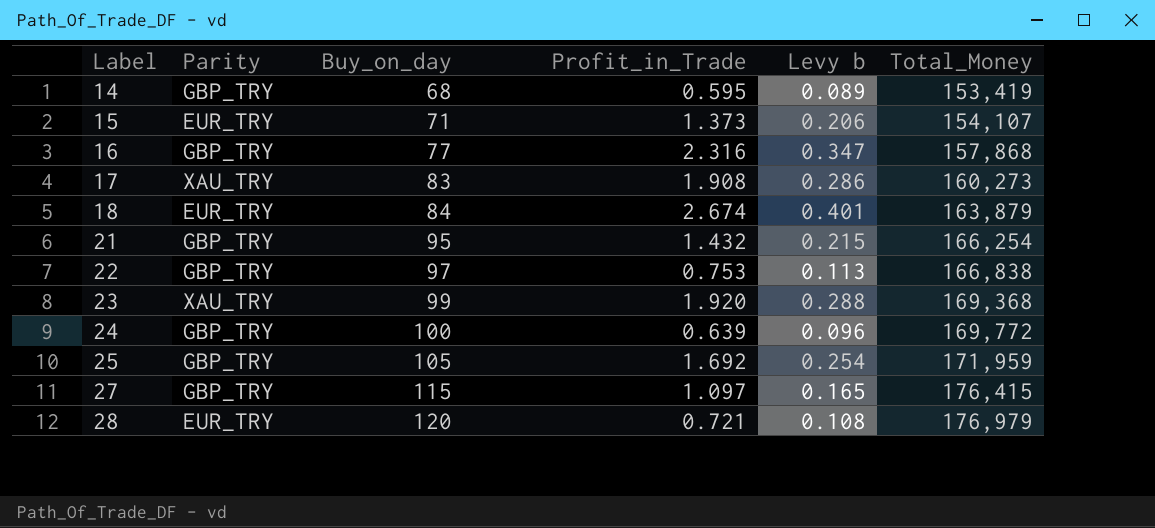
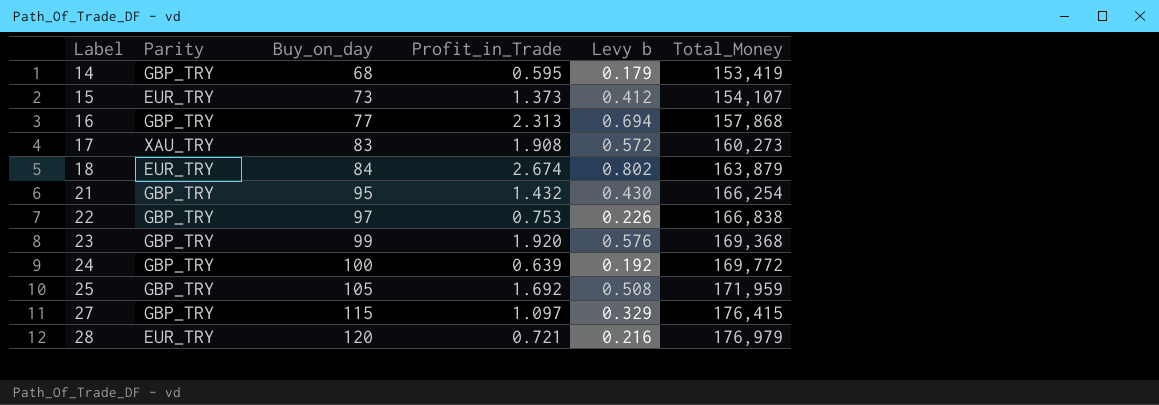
column Levy b | formula: [Profit_in_Trade] * 0.15 -> [Profit_in_Trade] * 0.3
15 | Buy_on_day: 71 -> 73
16 | Profit_in_Trade: 2.316 -> 2.313
23 | Parity: XAU_TRY -> GBP_TRY

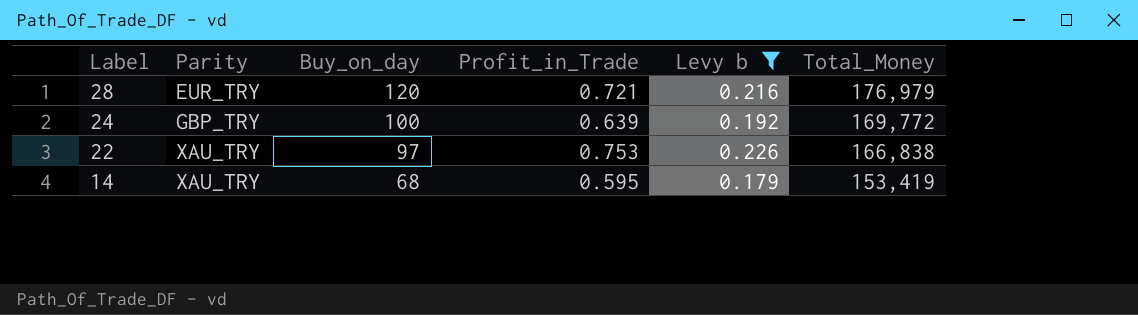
filter: none -> Levy b <= 0.226
row order: Label ascending -> Label descending
22 | Parity: GBP_TRY -> XAU_TRY
14 | Parity: GBP_TRY -> XAU_TRY

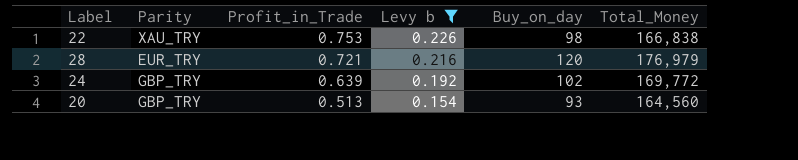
row order: Label descending -> Profit_in_Trade descending
column Buy_on_day | position: 3 -> 5
row 14: XAU_TRY | 68 | 0.595 | 0.179 | 153,419 -> none
22 | Buy_on_day: 97 -> 98
24 | Buy_on_day: 100 -> 102
row 20: none -> GBP_TRY | 0.513 | 0.154 | 93 | 164,560

